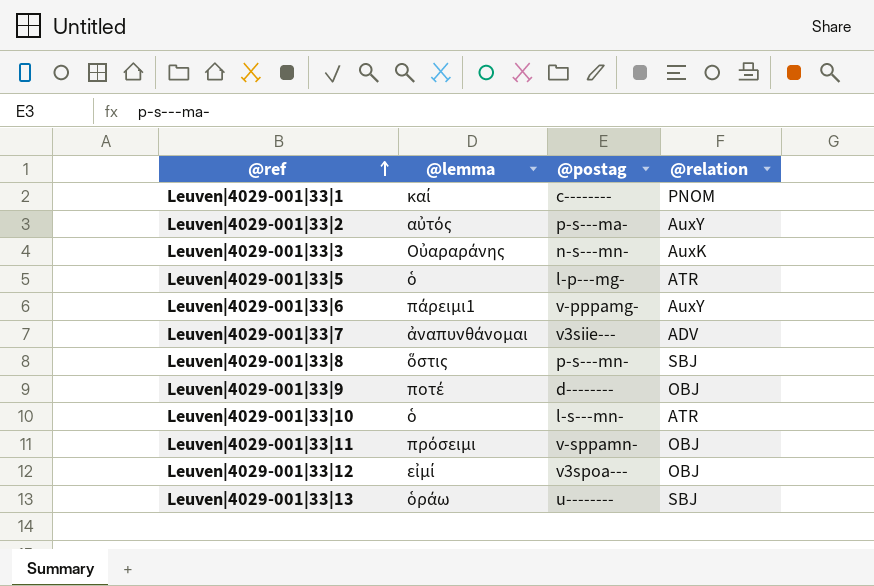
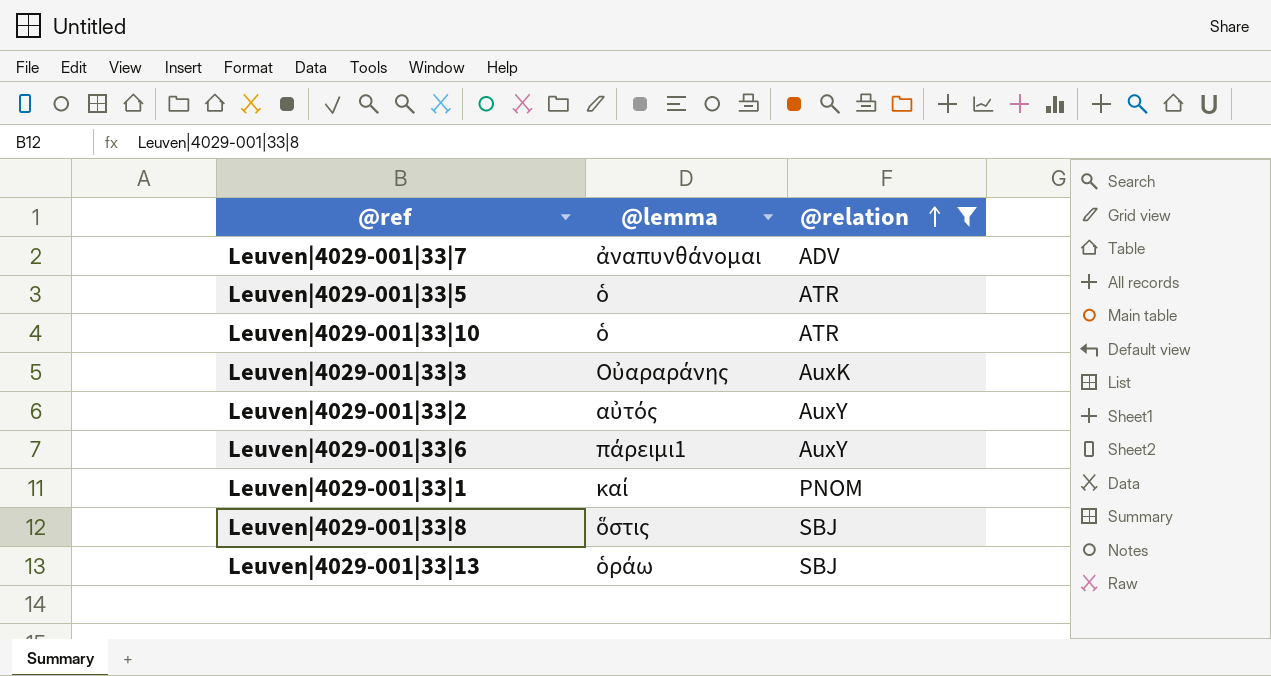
filter: none -> @relation != OBJ
row order: @ref ascending -> @relation ascending
column @postag | position: 3 -> none

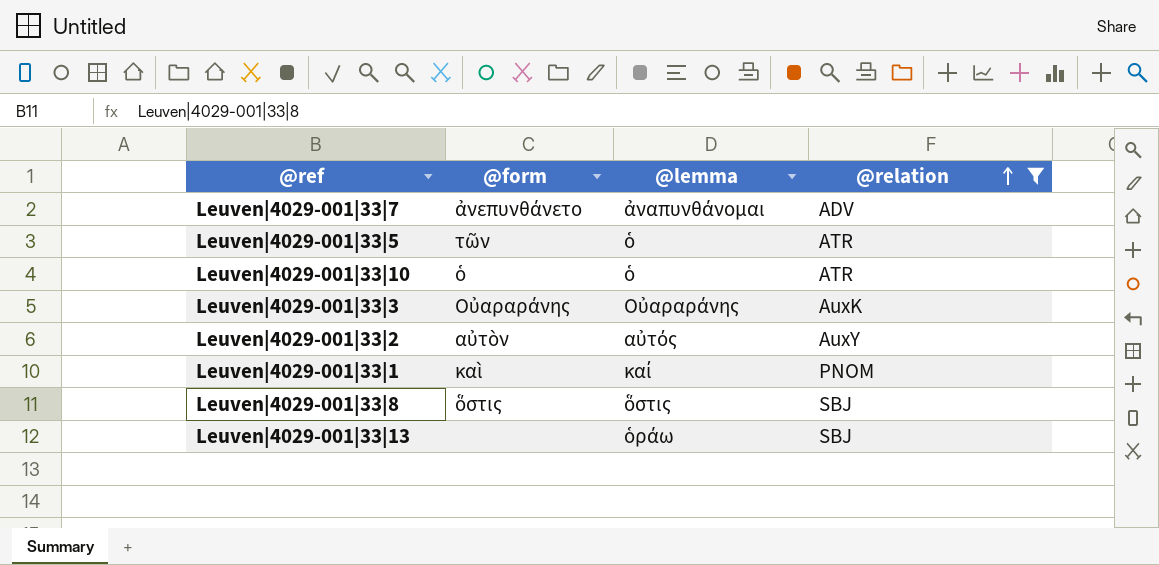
column @form | position: none -> 2
row Leuven|4029-001|33|6: πάρειμι1 | AuxY -> none

